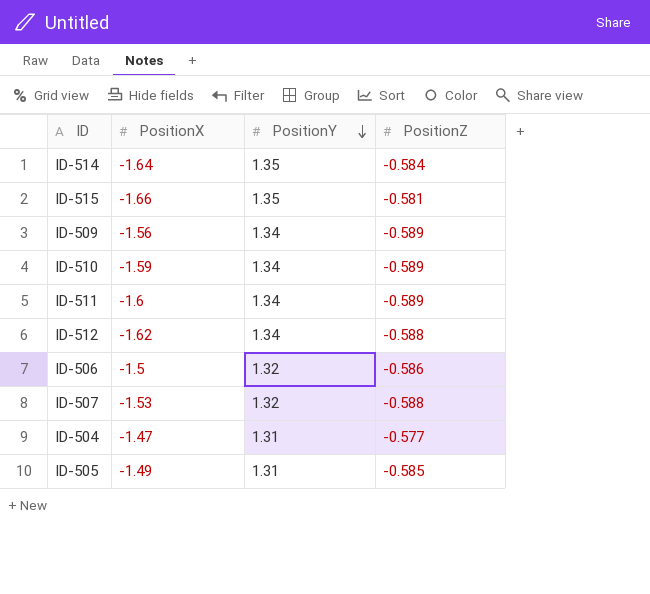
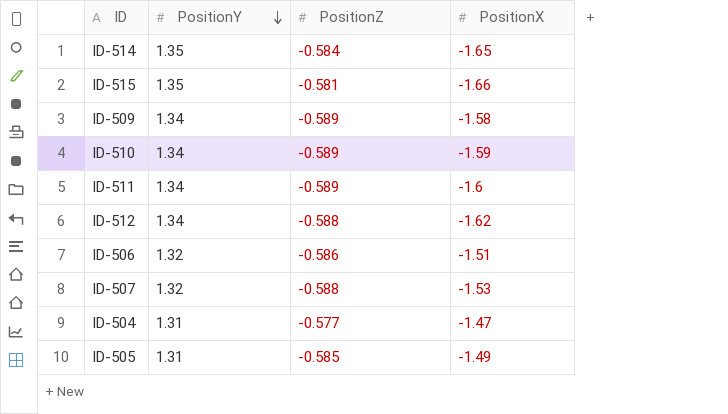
column PositionX | position: 2 -> 4
ID-514 | PositionX: -1.64 -> -1.65
ID-509 | PositionX: -1.56 -> -1.58
ID-506 | PositionX: -1.5 -> -1.51

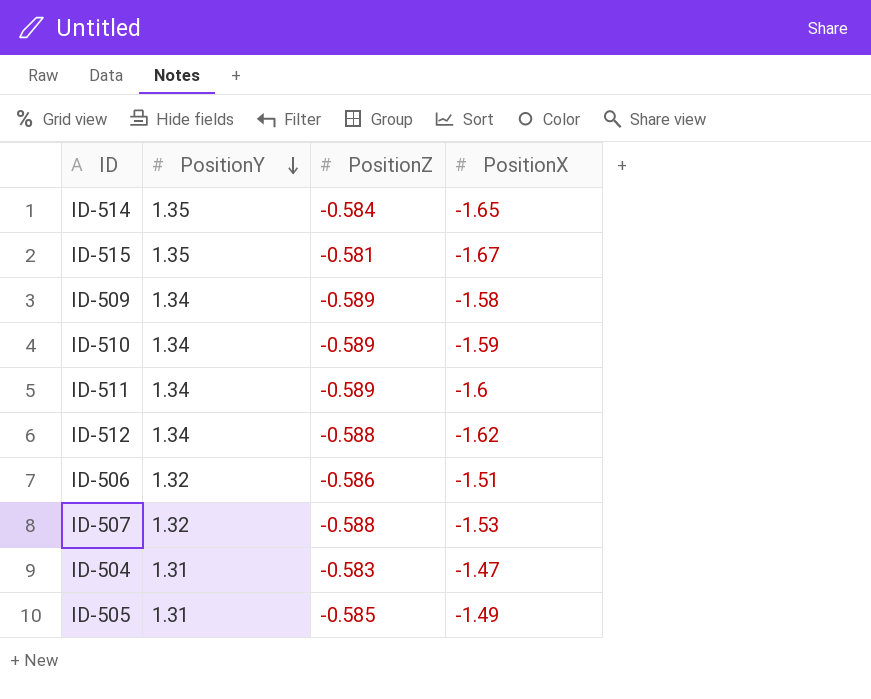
ID-515 | PositionX: -1.66 -> -1.67
ID-504 | PositionZ: -0.577 -> -0.583

